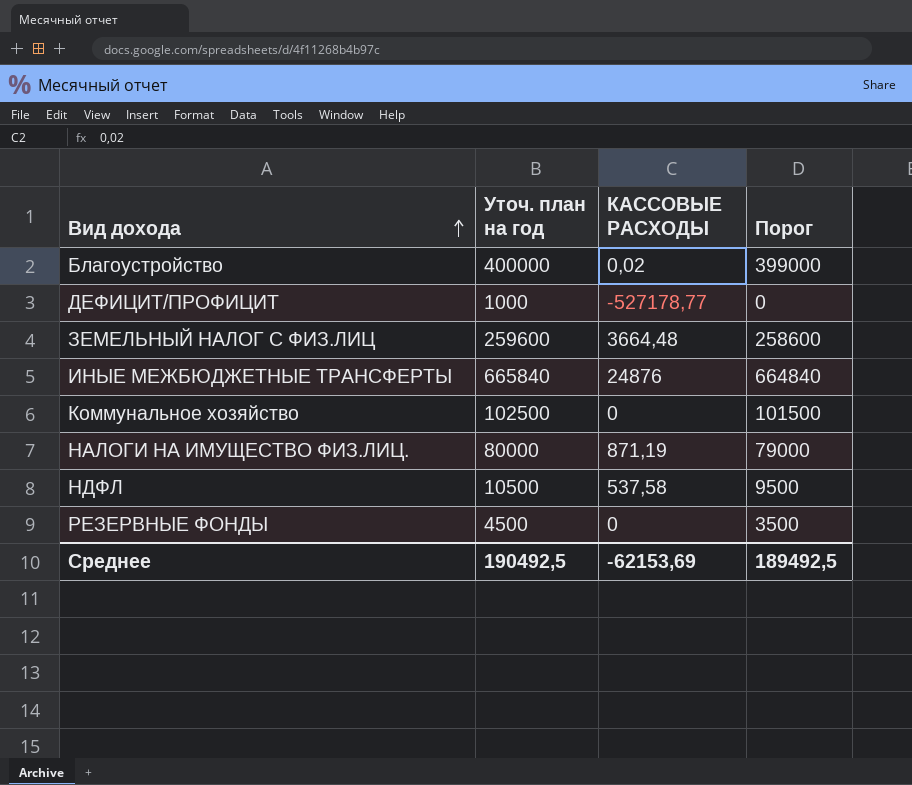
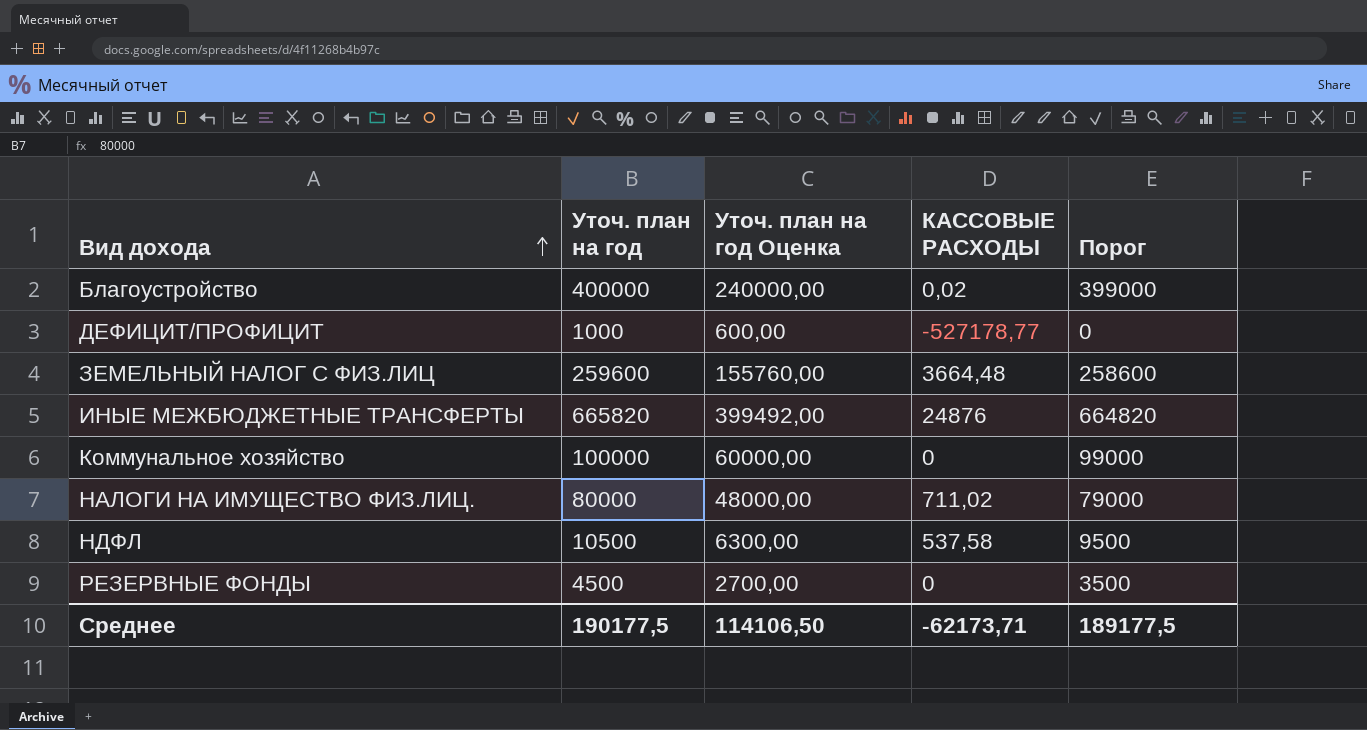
column Уточ. план на год Оценка | formula: none -> [Уточ. план на год] * 0,6
ИНЫЕ МЕЖБЮДЖЕТНЫЕ ТРАНСФЕРТЫ | Уточ. план на год: 665840 -> 665820
ИНЫЕ МЕЖБЮДЖЕТНЫЕ ТРАНСФЕРТЫ | Порог: 664840 -> 664820
Коммунальное хозяйство | Уточ. план на год: 102500 -> 100000
Коммунальное хозяйство | Порог: 101500 -> 99000
НАЛОГИ НА ИМУЩЕСТВО ФИЗ.ЛИЦ. | КАССОВЫЕ РАСХОДЫ: 871,19 -> 711,02
Среднее | Уточ. план на год: 190492,5 -> 190177,5
Среднее | КАССОВЫЕ РАСХОДЫ: -62153,69 -> -62173,71
Среднее | Порог: 189492,5 -> 189177,5

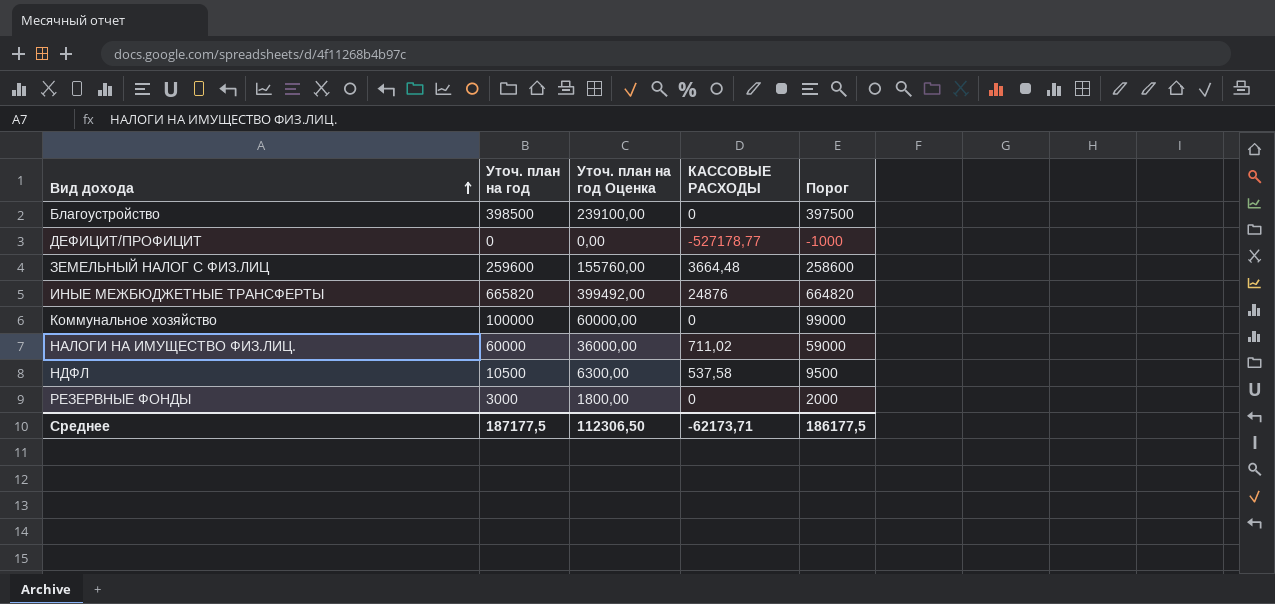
Благоустройство | Уточ. план на год: 400000 -> 398500
Благоустройство | Уточ. план на год Оценка: 240000,00 -> 239100,00
Благоустройство | КАССОВЫЕ РАСХОДЫ: 0,02 -> 0
Благоустройство | Порог: 399000 -> 397500
ДЕФИЦИТ/ПРОФИЦИТ | Уточ. план на год: 1000 -> 0
ДЕФИЦИТ/ПРОФИЦИТ | Уточ. план на год Оценка: 600,00 -> 0,00
ДЕФИЦИТ/ПРОФИЦИТ | Порог: 0 -> -1000
НАЛОГИ НА ИМУЩЕСТВО ФИЗ.ЛИЦ. | Уточ. план на год: 80000 -> 60000
НАЛОГИ НА ИМУЩЕСТВО ФИЗ.ЛИЦ. | Уточ. план на год Оценка: 48000,00 -> 36000,00
НАЛОГИ НА ИМУЩЕСТВО ФИЗ.ЛИЦ. | Порог: 79000 -> 59000
РЕЗЕРВНЫЕ ФОНДЫ | Уточ. план на год: 4500 -> 3000
РЕЗЕРВНЫЕ ФОНДЫ | Уточ. план на год Оценка: 2700,00 -> 1800,00
РЕЗЕРВНЫЕ ФОНДЫ | Порог: 3500 -> 2000
Среднее | Уточ. план на год: 190177,5 -> 187177,5
Среднее | Уточ. план на год Оценка: 114106,50 -> 112306,50
Среднее | Порог: 189177,5 -> 186177,5

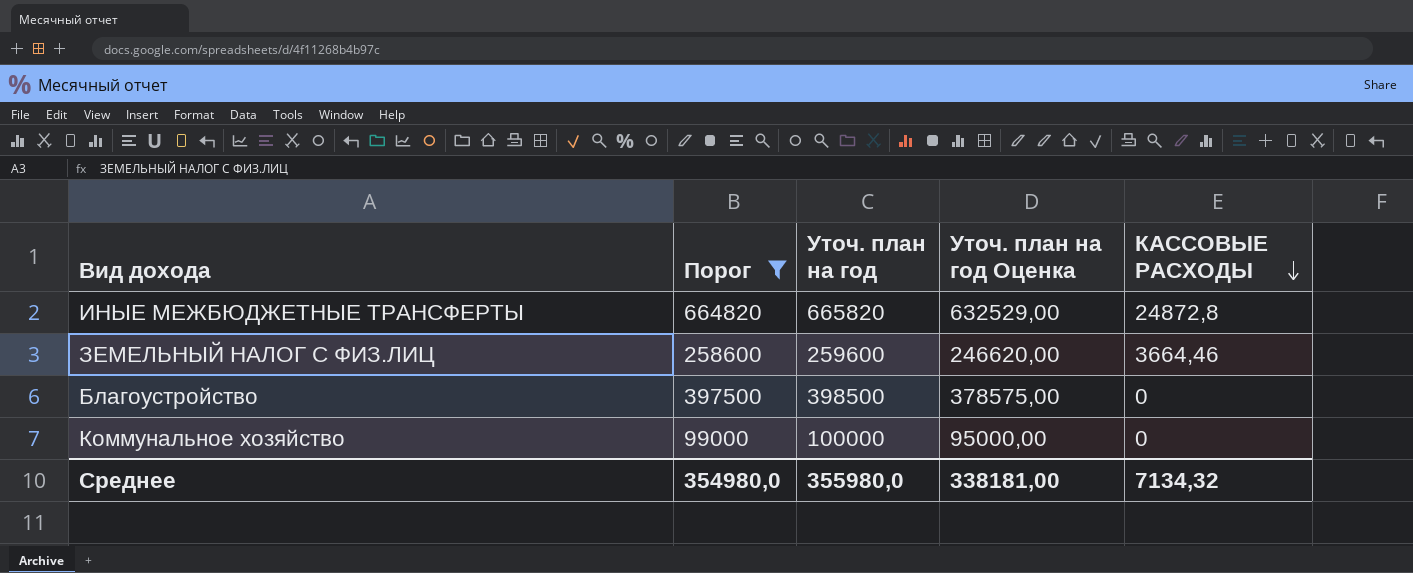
filter: none -> Порог >= 99000
row order: Вид дохода ascending -> КАССОВЫЕ РАСХОДЫ descending
column Порог | position: 5 -> 2
column Уточ. план на год Оценка | formula: [Уточ. план на год] * 0,6 -> [Уточ. план на год] * 0,95
ИНЫЕ МЕЖБЮДЖЕТНЫЕ ТРАНСФЕРТЫ | КАССОВЫЕ РАСХОДЫ: 24876 -> 24872,8
ЗЕМЕЛЬНЫЙ НАЛОГ С ФИЗ.ЛИЦ | КАССОВЫЕ РАСХОДЫ: 3664,48 -> 3664,46
Среднее | Порог: 186177,5 -> 354980,0
Среднее | Уточ. план на год: 187177,5 -> 355980,0
Среднее | Уточ. план на год Оценка: 112306,50 -> 338181,00
Среднее | КАССОВЫЕ РАСХОДЫ: -62173,71 -> 7134,32

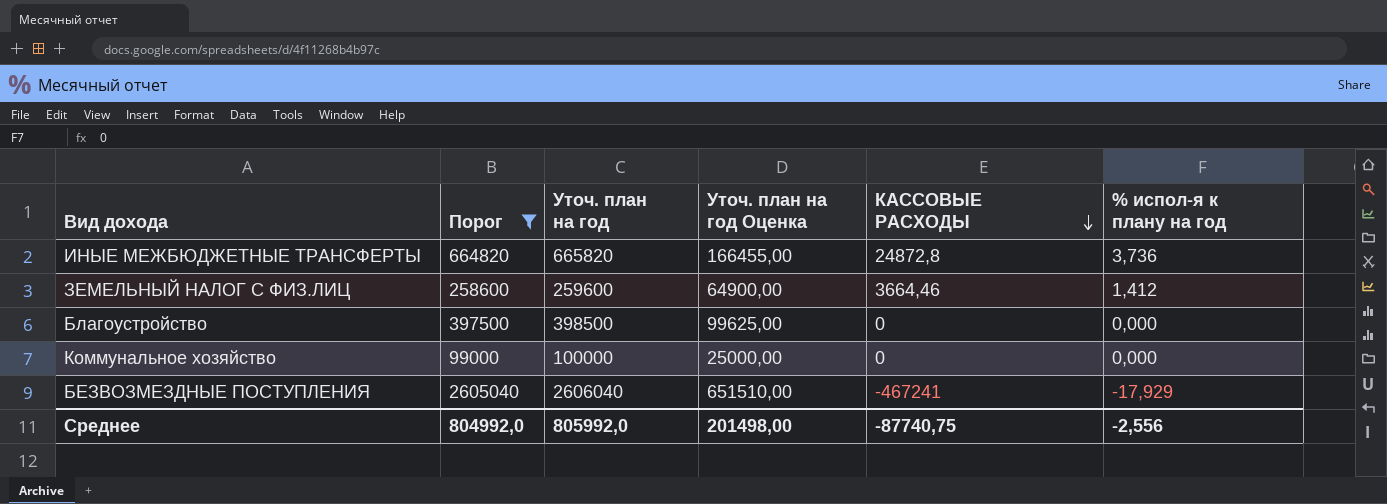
column Уточ. план на год Оценка | formula: [Уточ. план на год] * 0,95 -> [Уточ. план на год] * 0,25
column % испол-я к плану на год | position: none -> 6
row БЕЗВОЗМЕЗДНЫЕ ПОСТУПЛЕНИЯ: none -> 2605040 | 2606040 | 651510,00 | -467241 | -17,929
Среднее | Порог: 354980,0 -> 804992,0
Среднее | Уточ. план на год: 355980,0 -> 805992,0
Среднее | Уточ. план на год Оценка: 338181,00 -> 201498,00
Среднее | КАССОВЫЕ РАСХОДЫ: 7134,32 -> -87740,75

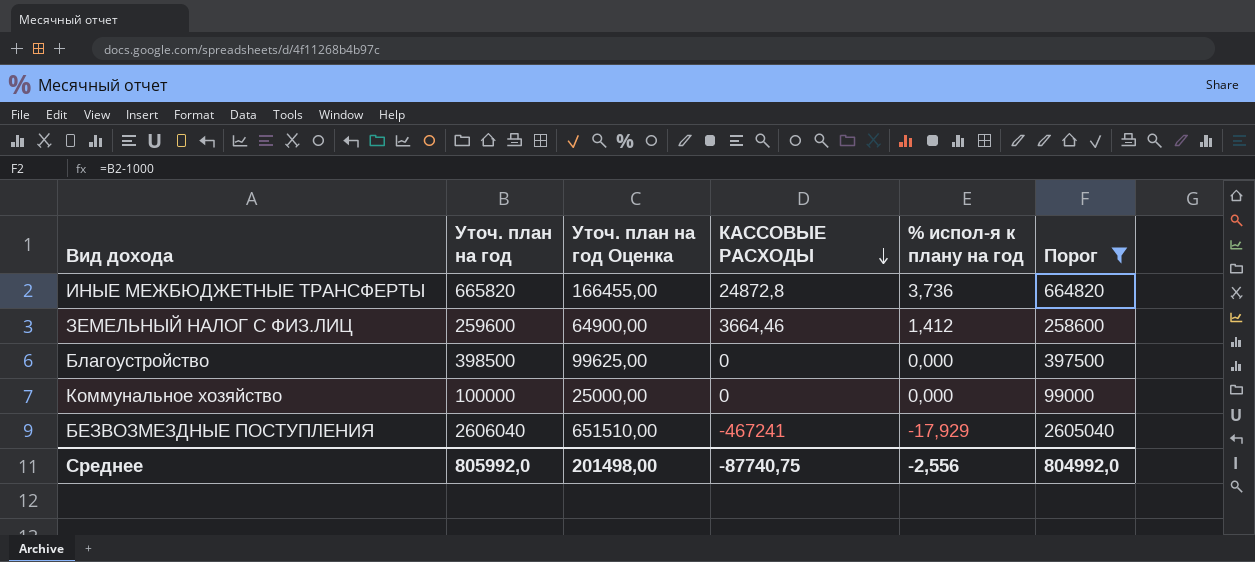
column Порог | position: 2 -> 6

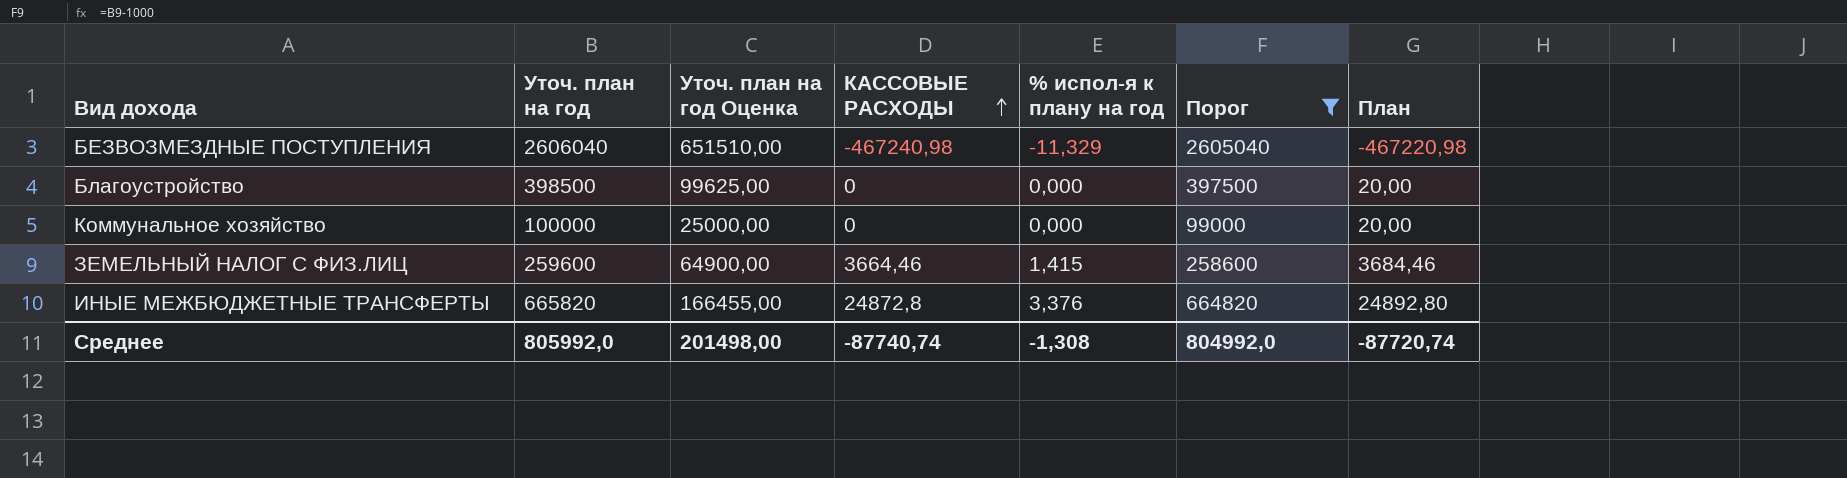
row order: КАССОВЫЕ РАСХОДЫ descending -> КАССОВЫЕ РАСХОДЫ ascending
column План | formula: none -> [КАССОВЫЕ РАСХОДЫ] + 20
БЕЗВОЗМЕЗДНЫЕ ПОСТУПЛЕНИЯ | КАССОВЫЕ РАСХОДЫ: -467241 -> -467240,98
БЕЗВОЗМЕЗДНЫЕ ПОСТУПЛЕНИЯ | % испол-я к плану на год: -17,929 -> -11,329
ЗЕМЕЛЬНЫЙ НАЛОГ С ФИЗ.ЛИЦ | % испол-я к плану на год: 1,412 -> 1,415
ИНЫЕ МЕЖБЮДЖЕТНЫЕ ТРАНСФЕРТЫ | % испол-я к плану на год: 3,736 -> 3,376
Среднее | КАССОВЫЕ РАСХОДЫ: -87740,75 -> -87740,74
Среднее | % испол-я к плану на год: -2,556 -> -1,308

